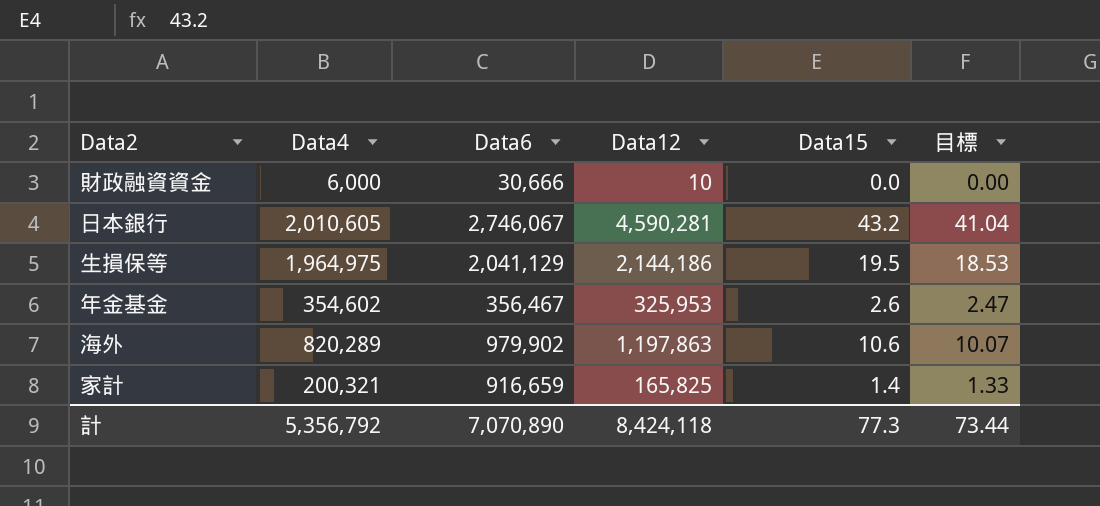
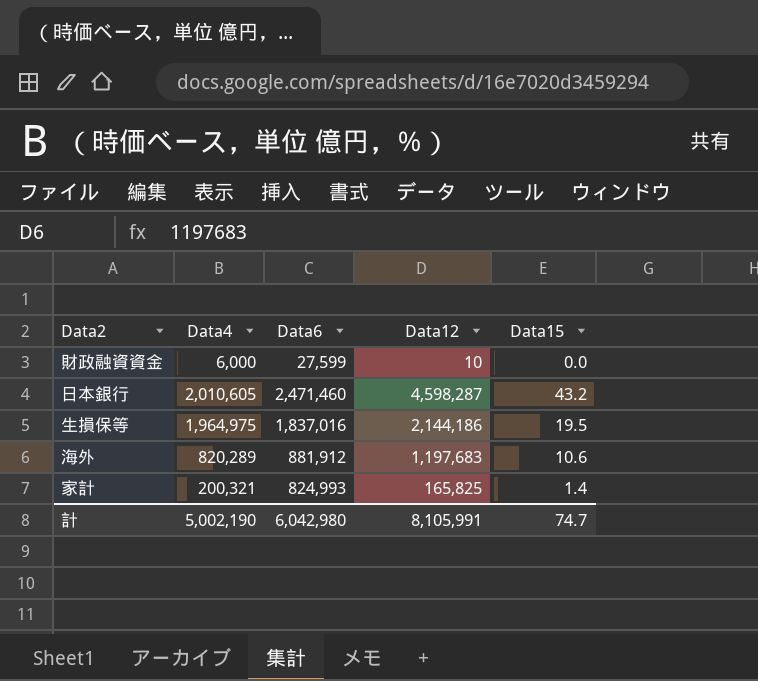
column 目標 | formula: [Data15] * 0.95 -> none
row 年金基金: 354,602 | 356,467 | 325,953 | 2.6 | 2.47 -> none
財政融資資金 | Data6: 30,666 -> 27,599
日本銀行 | Data6: 2,746,067 -> 2,471,460
日本銀行 | Data12: 4,590,281 -> 4,598,287
生損保等 | Data6: 2,041,129 -> 1,837,016
海外 | Data6: 979,902 -> 881,912
海外 | Data12: 1,197,863 -> 1,197,683
家計 | Data6: 916,659 -> 824,993
計 | Data4: 5,356,792 -> 5,002,190
計 | Data6: 7,070,890 -> 6,042,980
計 | Data12: 8,424,118 -> 8,105,991
計 | Data15: 77.3 -> 74.7

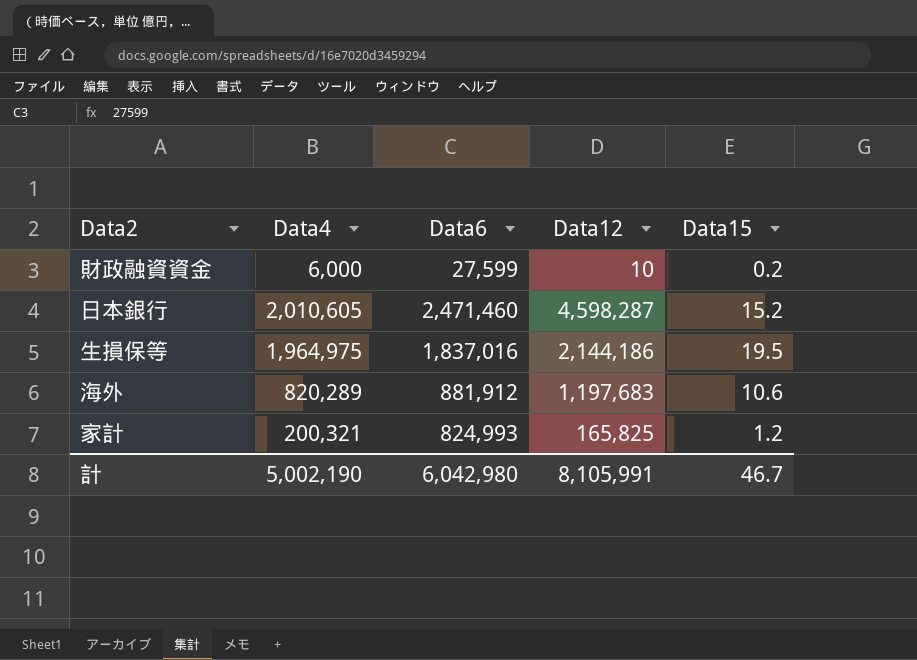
財政融資資金 | Data15: 0.0 -> 0.2
日本銀行 | Data15: 43.2 -> 15.2
家計 | Data15: 1.4 -> 1.2
計 | Data15: 74.7 -> 46.7

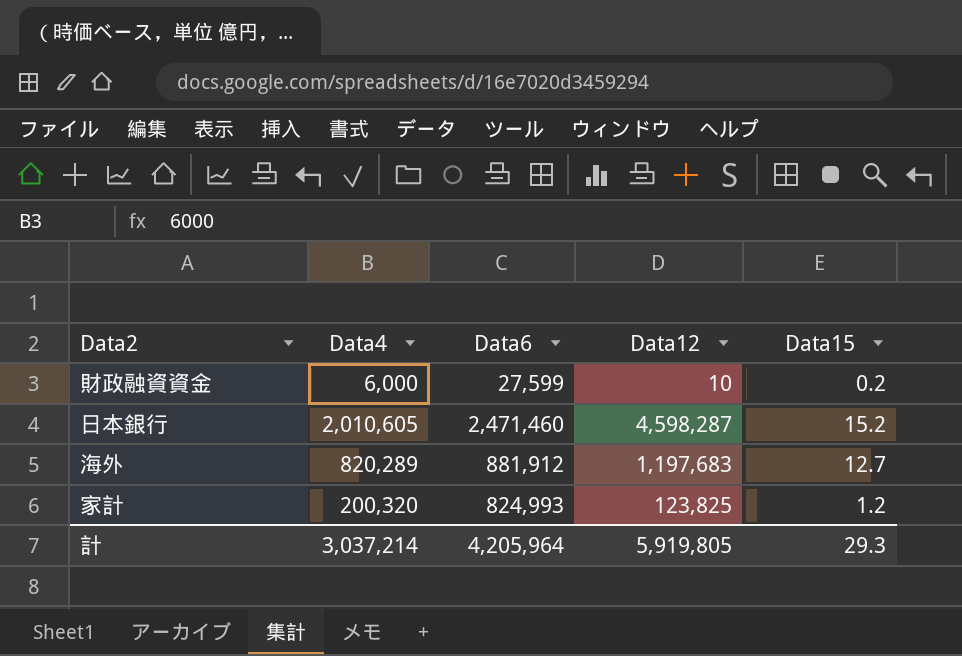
row 生損保等: 1,964,975 | 1,837,016 | 2,144,186 | 19.5 -> none
海外 | Data15: 10.6 -> 12.7
家計 | Data4: 200,321 -> 200,320
家計 | Data12: 165,825 -> 123,825
計 | Data4: 5,002,190 -> 3,037,214
計 | Data6: 6,042,980 -> 4,205,964
計 | Data12: 8,105,991 -> 5,919,805
計 | Data15: 46.7 -> 29.3

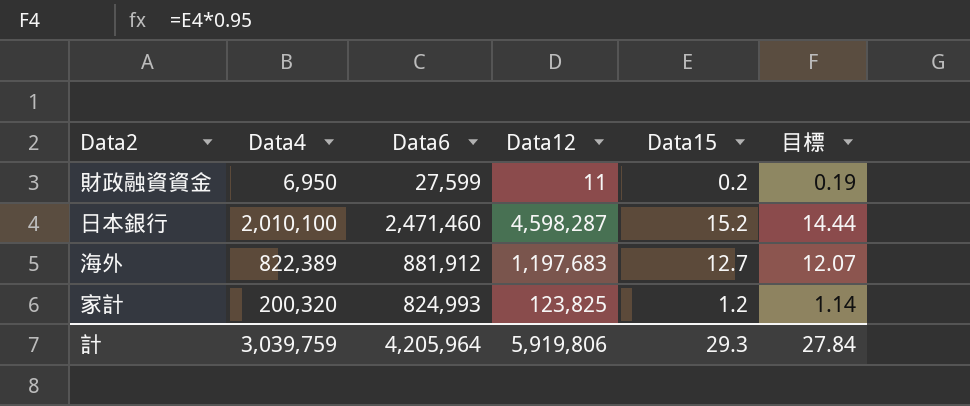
column 目標 | formula: none -> [Data15] * 0.95
財政融資資金 | Data4: 6,000 -> 6,950
財政融資資金 | Data12: 10 -> 11
日本銀行 | Data4: 2,010,605 -> 2,010,100
海外 | Data4: 820,289 -> 822,389
計 | Data4: 3,037,214 -> 3,039,759
計 | Data12: 5,919,805 -> 5,919,806

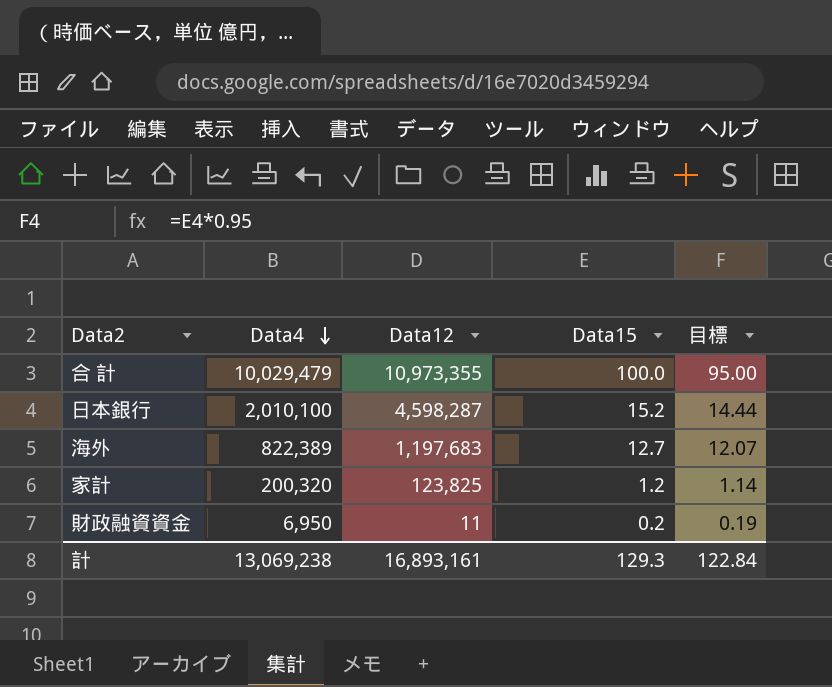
row order: none -> Data4 descending
column Data6 | position: 3 -> none
row 合 計: none -> 10,029,479 | 10,973,355 | 100.0 | 95.00
計 | Data4: 3,039,759 -> 13,069,238
計 | Data12: 5,919,806 -> 16,893,161
計 | Data15: 29.3 -> 129.3
計 | 目標: 27.84 -> 122.84

